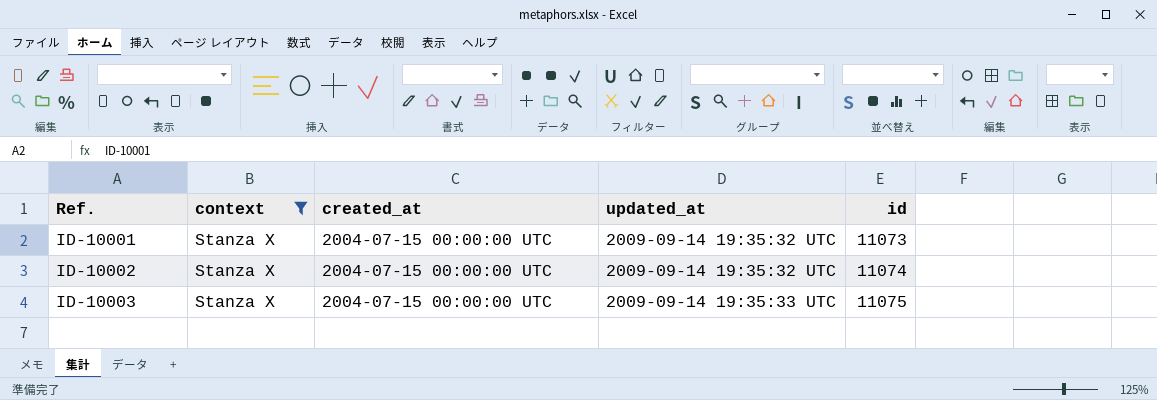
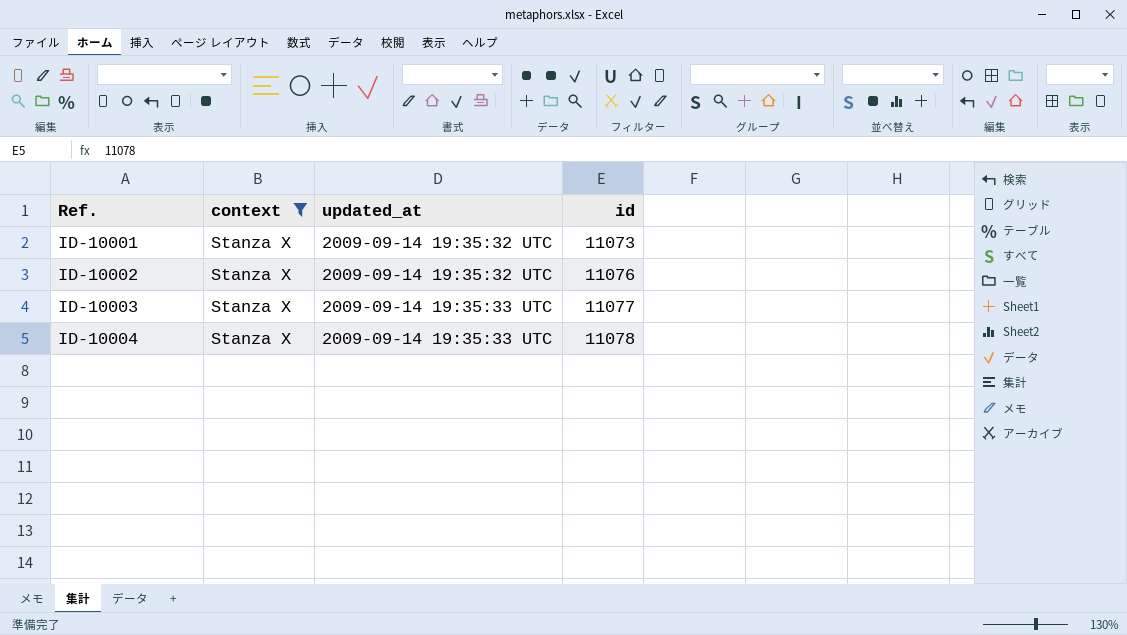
column created_at | position: 3 -> none
ID-10002 | id: 11074 -> 11076
ID-10003 | id: 11075 -> 11077
row ID-10004: none -> Stanza X | 2009-09-14 19:35:33 UTC | 11078

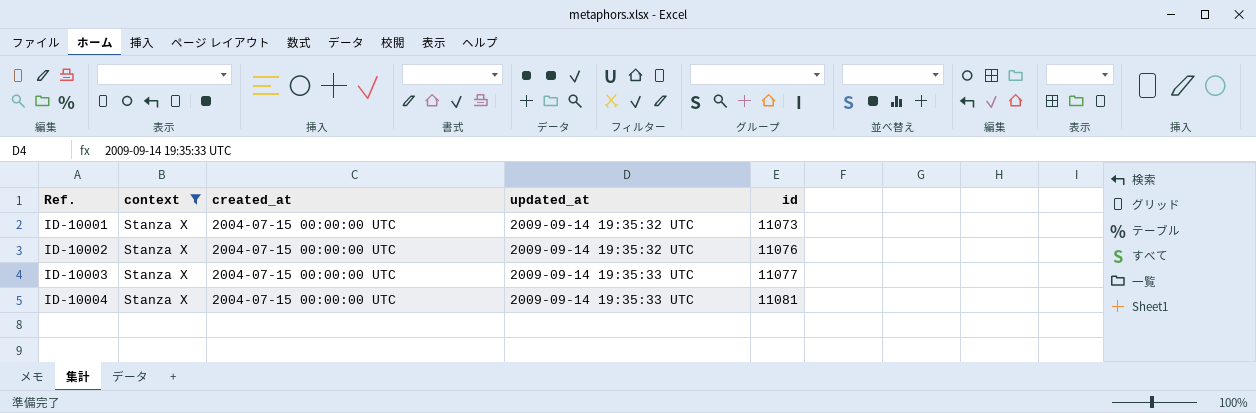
column created_at | position: none -> 3
ID-10004 | id: 11078 -> 11081

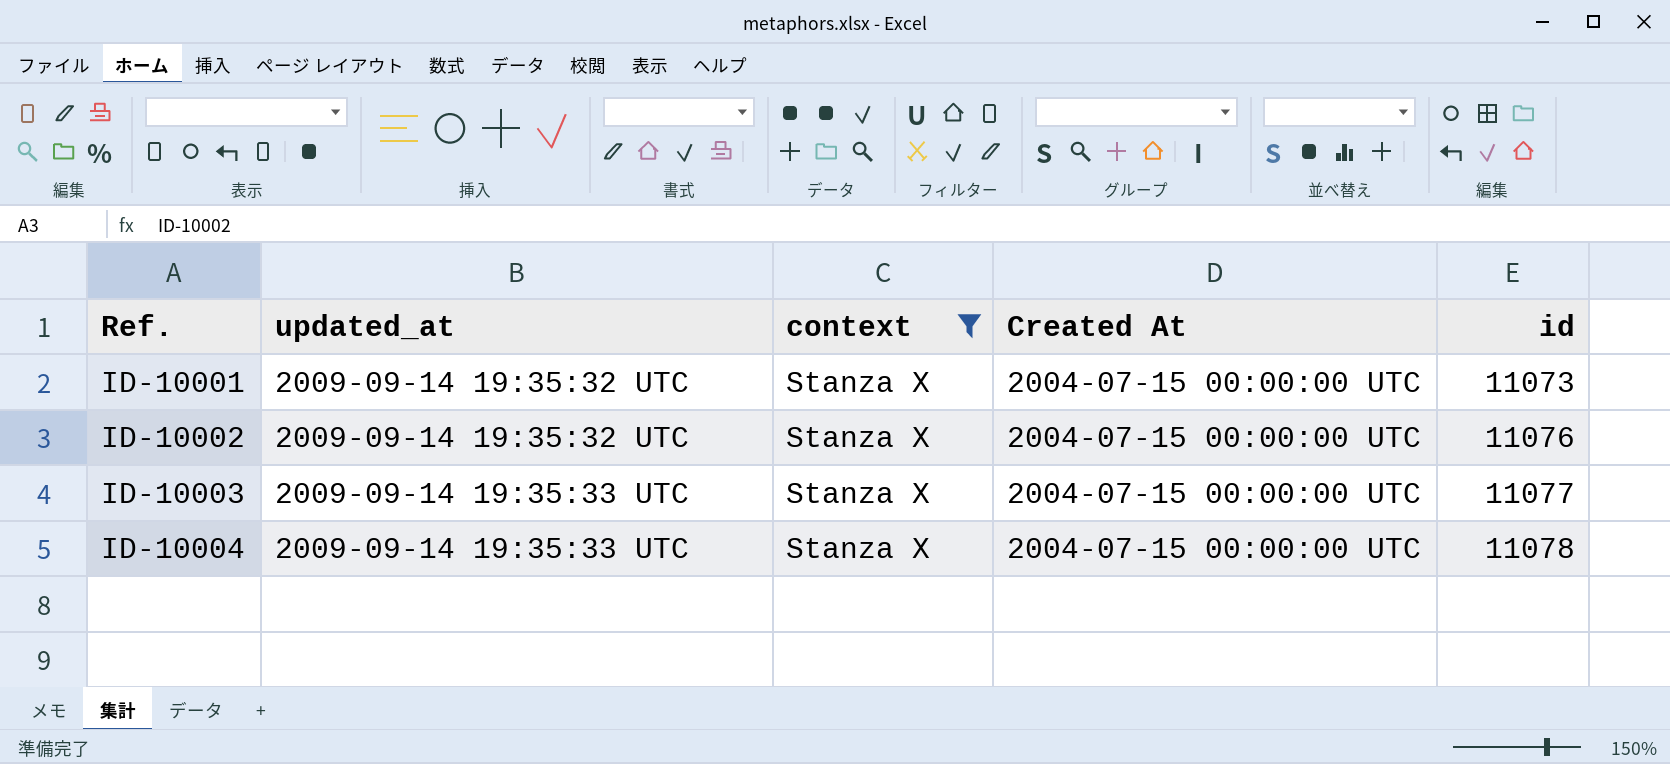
column updated_at | position: 4 -> 2
column name: created_at -> Created At
ID-10004 | id: 11081 -> 11078

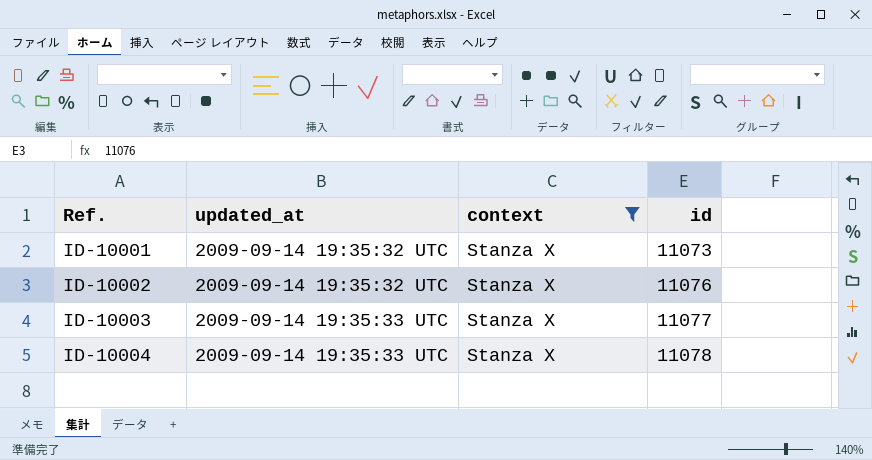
column Created At | position: 4 -> none

